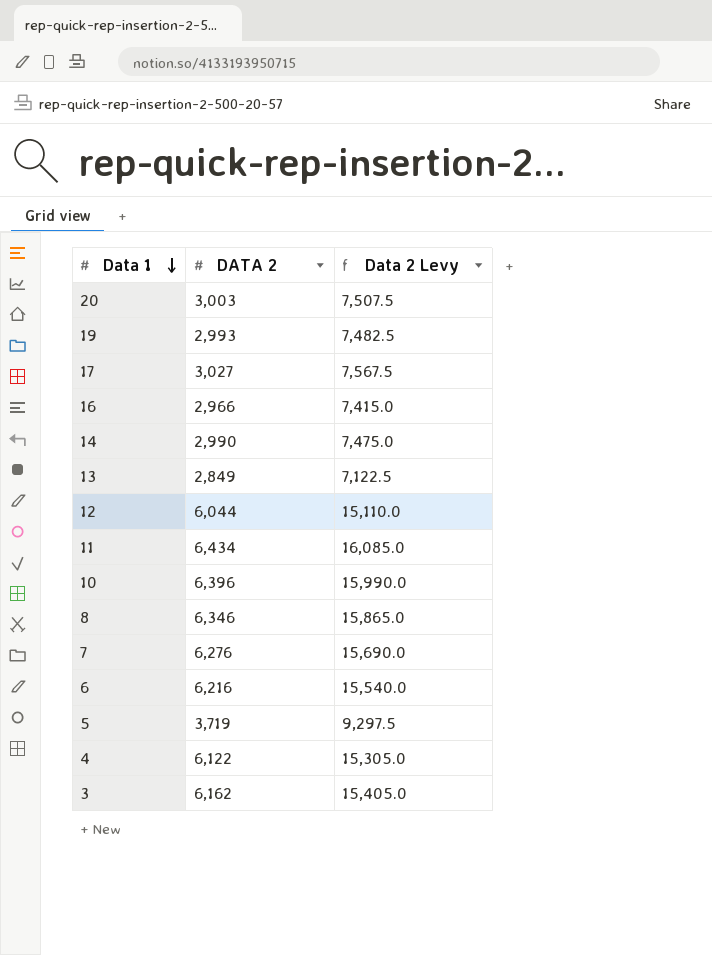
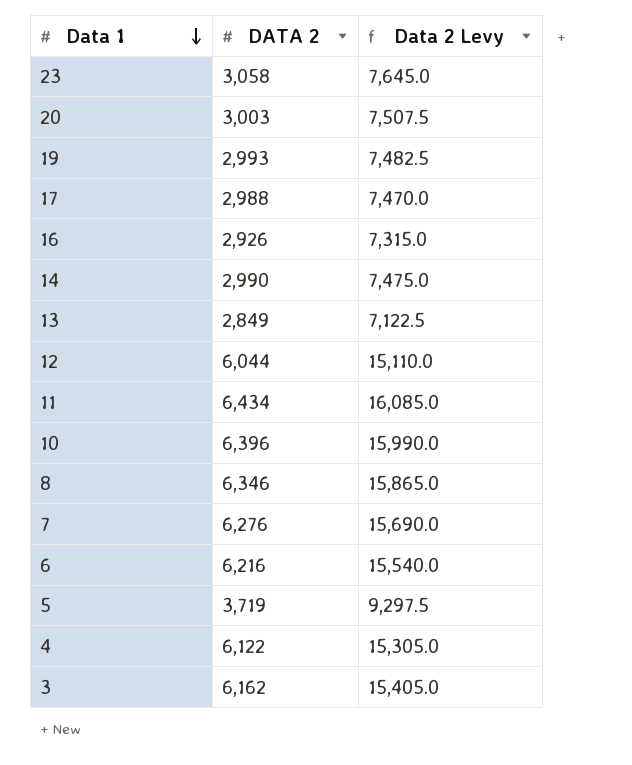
row 23: none -> 3,058 | 7,645.0
17 | DATA 2: 3,027 -> 2,988
17 | Data 2 Levy: 7,567.5 -> 7,470.0
16 | DATA 2: 2,966 -> 2,926
16 | Data 2 Levy: 7,415.0 -> 7,315.0

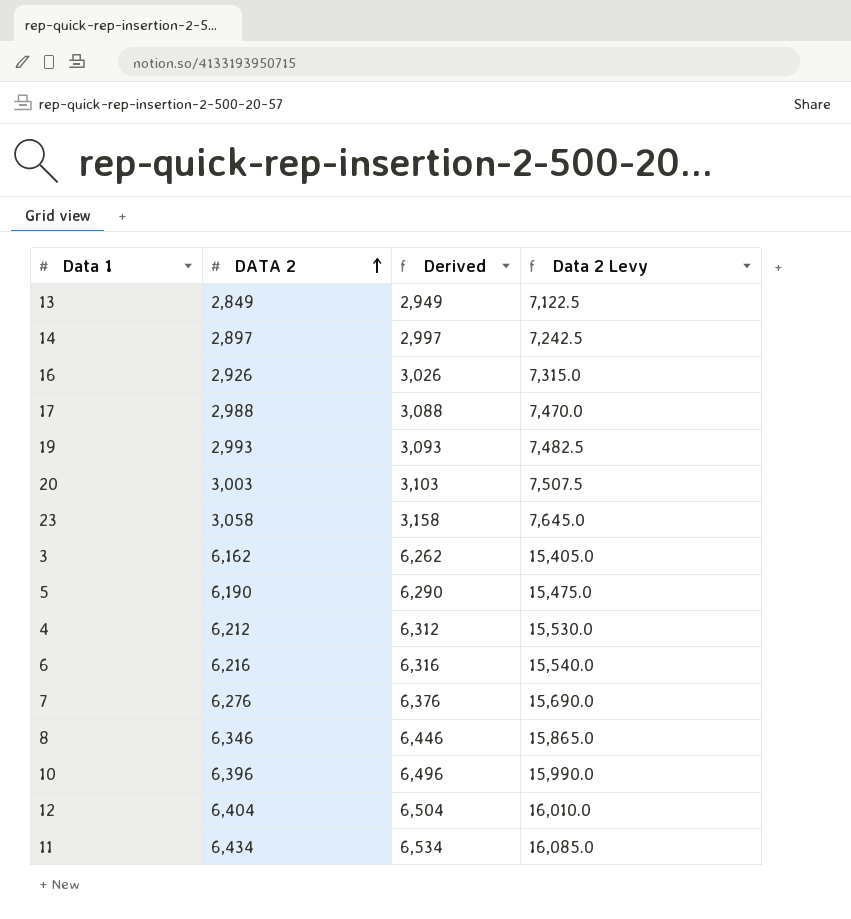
row order: Data 1 descending -> DATA 2 ascending
column Derived | formula: none -> [DATA 2] + 100
14 | DATA 2: 2,990 -> 2,897
14 | Data 2 Levy: 7,475.0 -> 7,242.5
5 | DATA 2: 3,719 -> 6,190
5 | Data 2 Levy: 9,297.5 -> 15,475.0
4 | DATA 2: 6,122 -> 6,212
4 | Data 2 Levy: 15,305.0 -> 15,530.0
12 | DATA 2: 6,044 -> 6,404
12 | Data 2 Levy: 15,110.0 -> 16,010.0

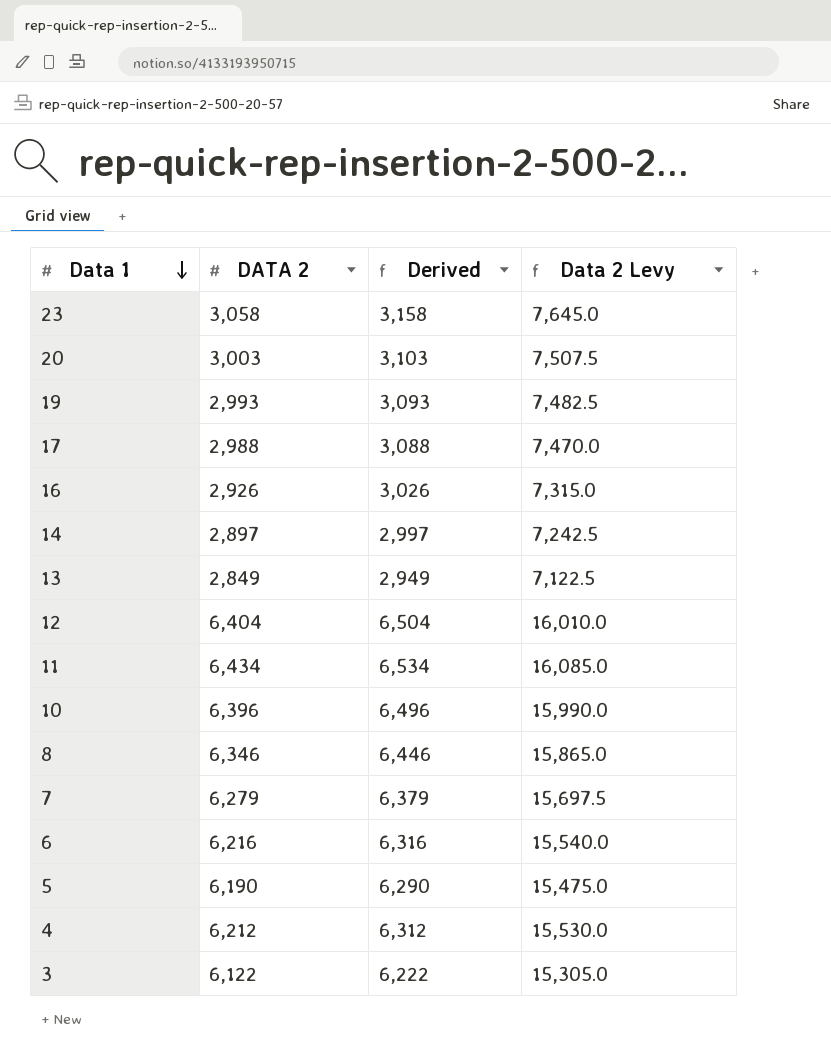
row order: DATA 2 ascending -> Data 1 descending
7 | DATA 2: 6,276 -> 6,279
7 | Derived: 6,376 -> 6,379
7 | Data 2 Levy: 15,690.0 -> 15,697.5
3 | DATA 2: 6,162 -> 6,122
3 | Derived: 6,262 -> 6,222
3 | Data 2 Levy: 15,405.0 -> 15,305.0

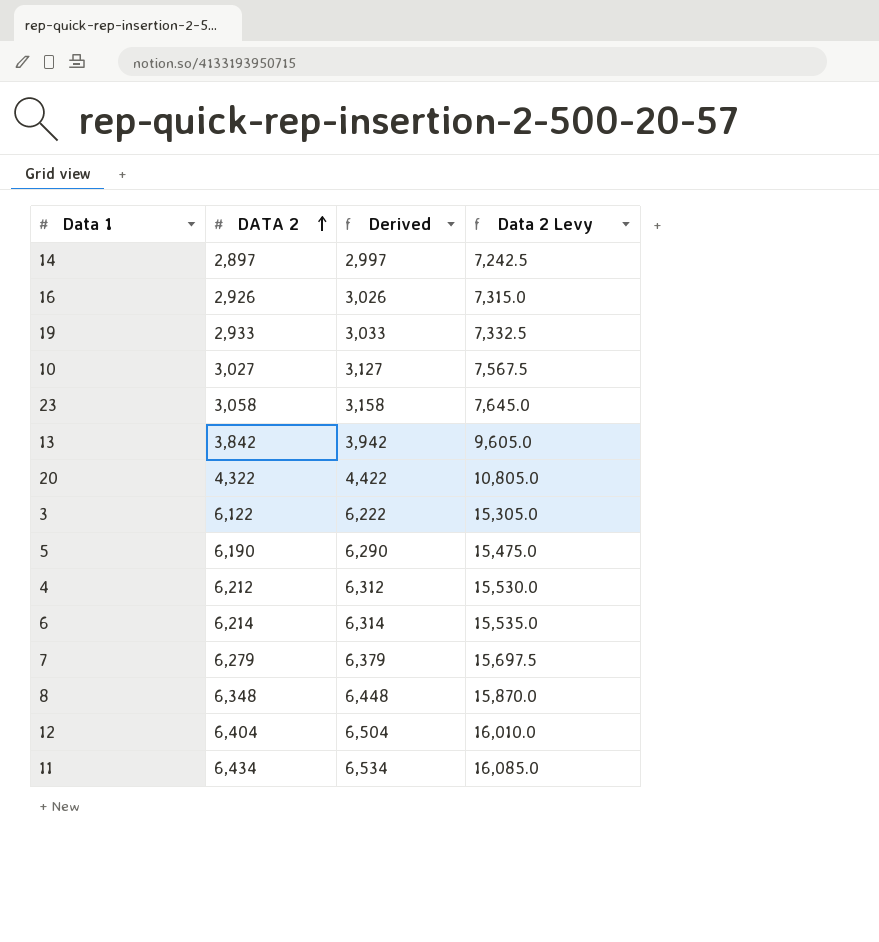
row order: Data 1 descending -> DATA 2 ascending
row 17: 2,988 | 3,088 | 7,470.0 -> none
19 | DATA 2: 2,993 -> 2,933
19 | Derived: 3,093 -> 3,033
19 | Data 2 Levy: 7,482.5 -> 7,332.5
10 | DATA 2: 6,396 -> 3,027
10 | Derived: 6,496 -> 3,127
10 | Data 2 Levy: 15,990.0 -> 7,567.5
13 | DATA 2: 2,849 -> 3,842
13 | Derived: 2,949 -> 3,942
13 | Data 2 Levy: 7,122.5 -> 9,605.0
20 | DATA 2: 3,003 -> 4,322
20 | Derived: 3,103 -> 4,422
20 | Data 2 Levy: 7,507.5 -> 10,805.0
6 | DATA 2: 6,216 -> 6,214
6 | Derived: 6,316 -> 6,314
6 | Data 2 Levy: 15,540.0 -> 15,535.0
8 | DATA 2: 6,346 -> 6,348
8 | Derived: 6,446 -> 6,448
8 | Data 2 Levy: 15,865.0 -> 15,870.0

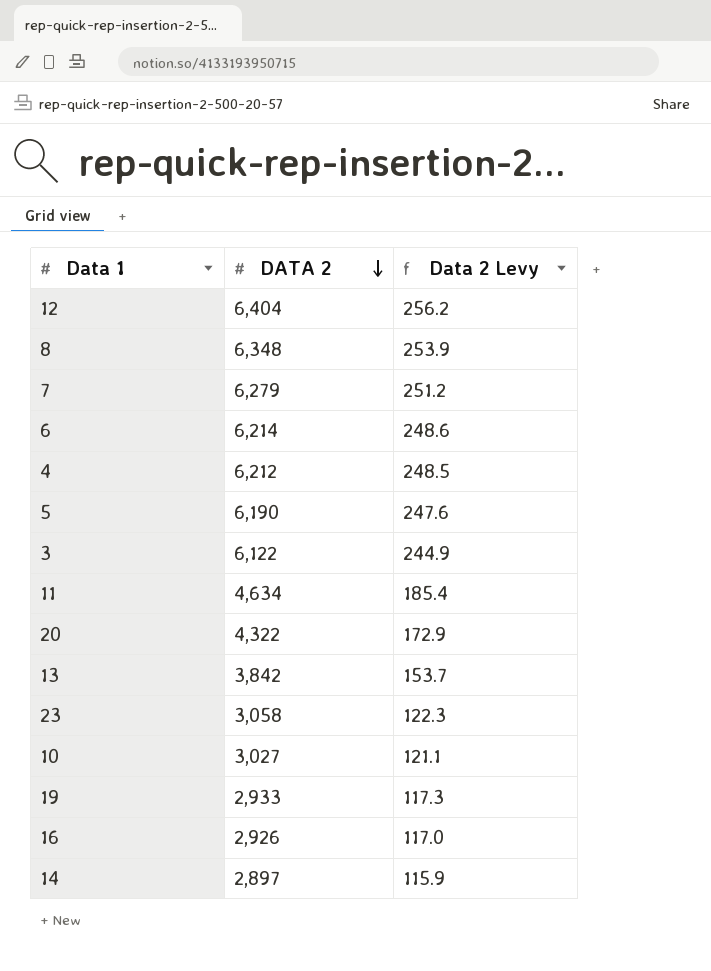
row order: DATA 2 ascending -> DATA 2 descending
column Derived | formula: [DATA 2] + 100 -> none
column Data 2 Levy | formula: [DATA 2] * 2.5 -> [DATA 2] * 0.04
11 | DATA 2: 6,434 -> 4,634

